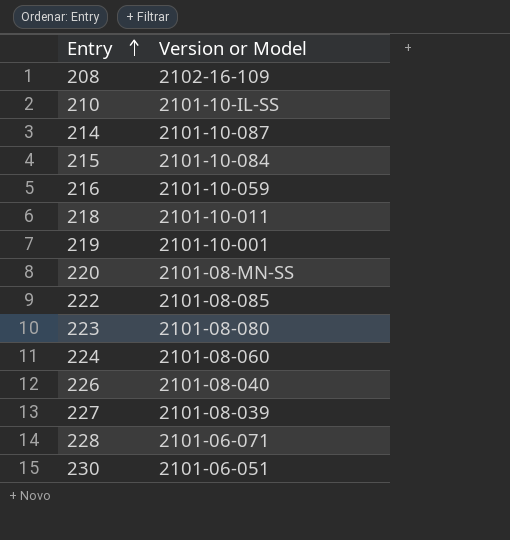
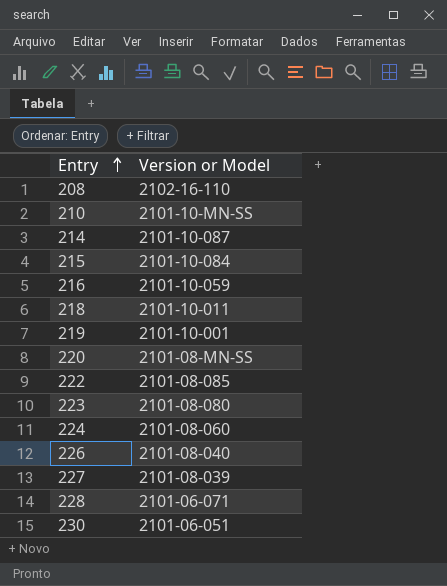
208 | Version or Model: 2102-16-109 -> 2102-16-110
210 | Version or Model: 2101-10-IL-SS -> 2101-10-MN-SS

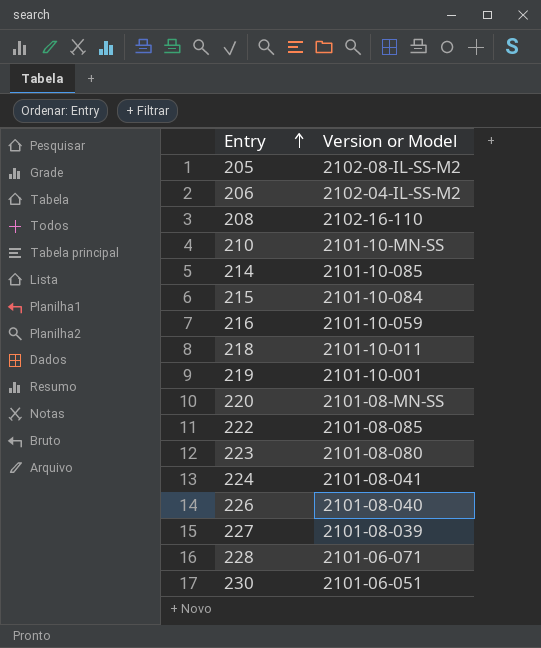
row 205: none -> 2102-08-IL-SS-M2
row 206: none -> 2102-04-IL-SS-M2
214 | Version or Model: 2101-10-087 -> 2101-10-085
224 | Version or Model: 2101-08-060 -> 2101-08-041

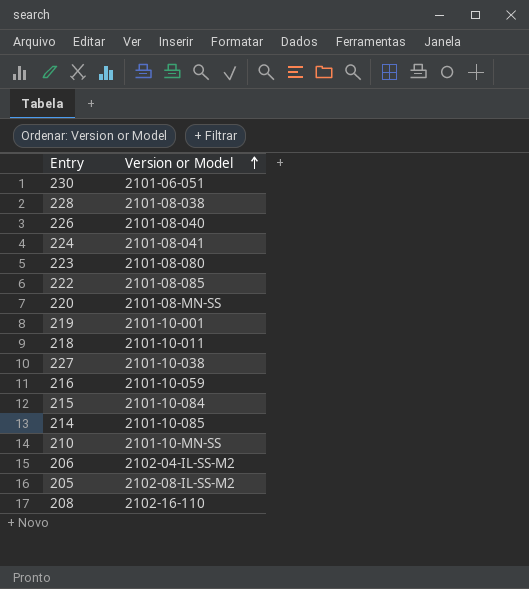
row order: Entry ascending -> Version or Model ascending
228 | Version or Model: 2101-06-071 -> 2101-08-038
227 | Version or Model: 2101-08-039 -> 2101-10-038

